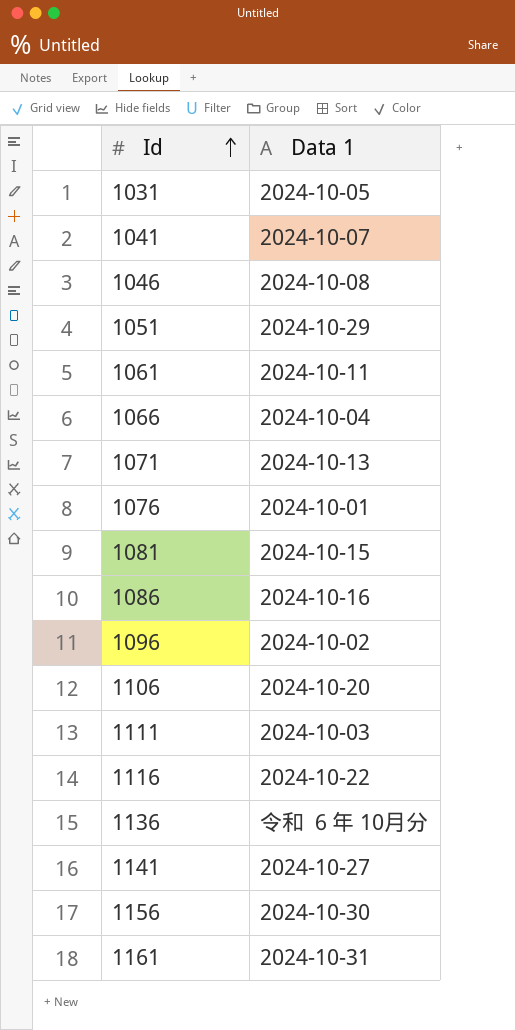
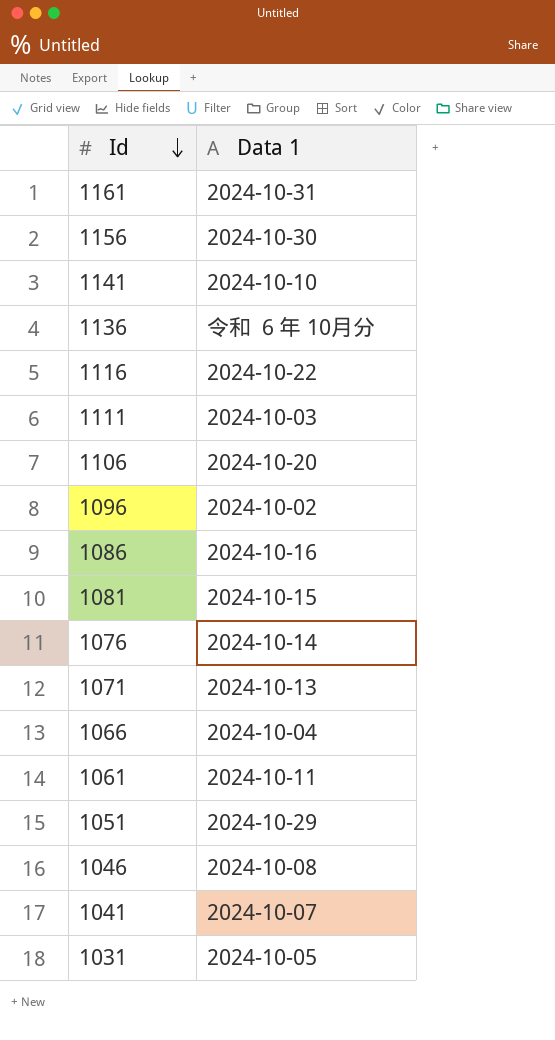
row order: Id ascending -> Id descending
1141 | Data 1: 2024-10-27 -> 2024-10-10
1076 | Data 1: 2024-10-01 -> 2024-10-14

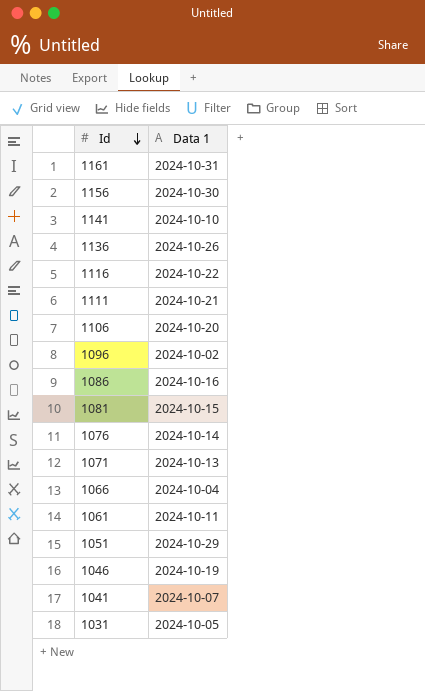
1136 | Data 1: 令和 ６年 10月分 -> 2024-10-26
1111 | Data 1: 2024-10-03 -> 2024-10-21
1046 | Data 1: 2024-10-08 -> 2024-10-19

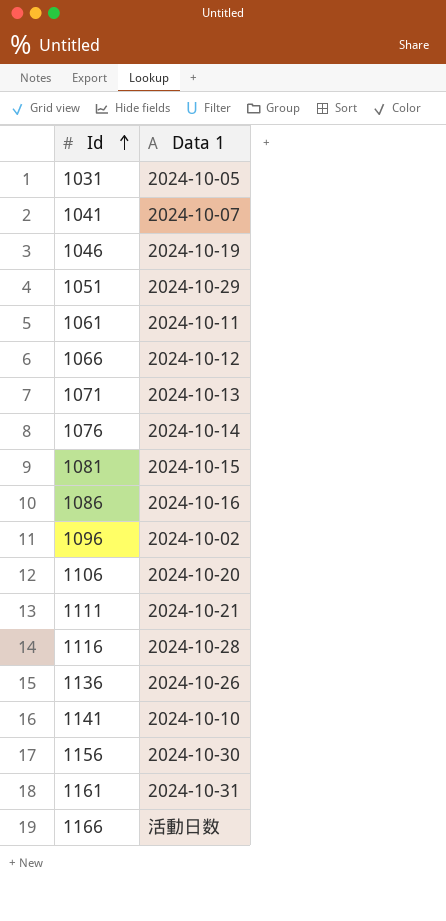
row order: Id descending -> Id ascending
1066 | Data 1: 2024-10-04 -> 2024-10-12
1116 | Data 1: 2024-10-22 -> 2024-10-28
row 1166: none -> 活動日数

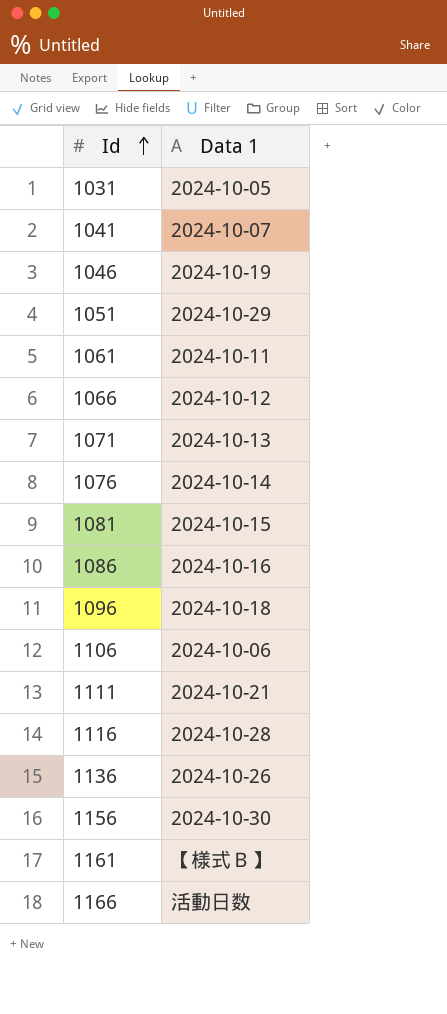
row 1141: 2024-10-10 -> none
1096 | Data 1: 2024-10-02 -> 2024-10-18
1106 | Data 1: 2024-10-20 -> 2024-10-06
1161 | Data 1: 2024-10-31 -> 【様式Ｂ】

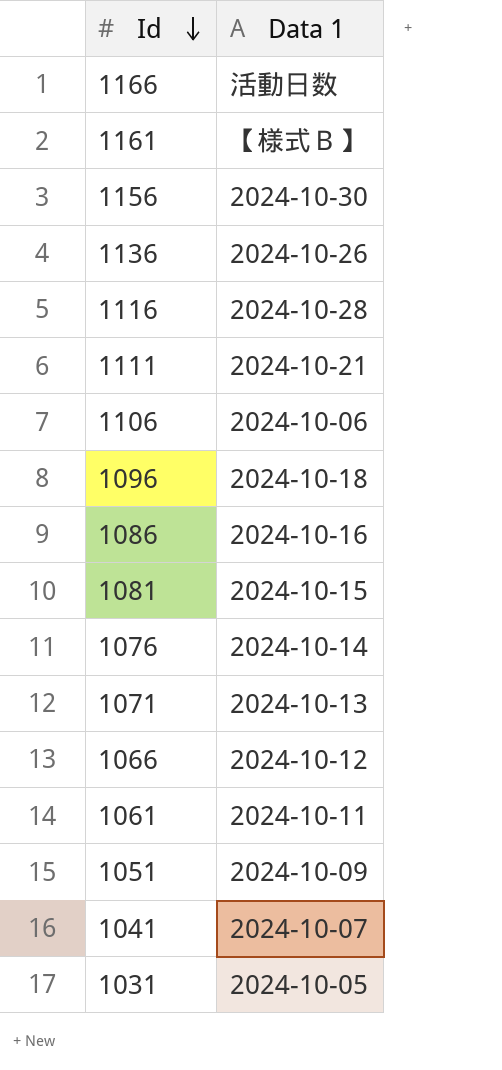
row order: Id ascending -> Id descending
row 1046: 2024-10-19 -> none
1051 | Data 1: 2024-10-29 -> 2024-10-09

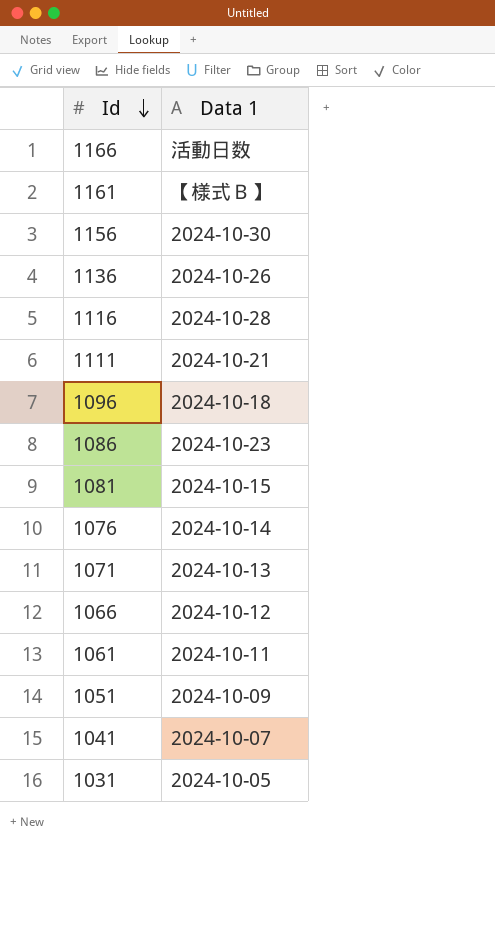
row 1106: 2024-10-06 -> none
1086 | Data 1: 2024-10-16 -> 2024-10-23

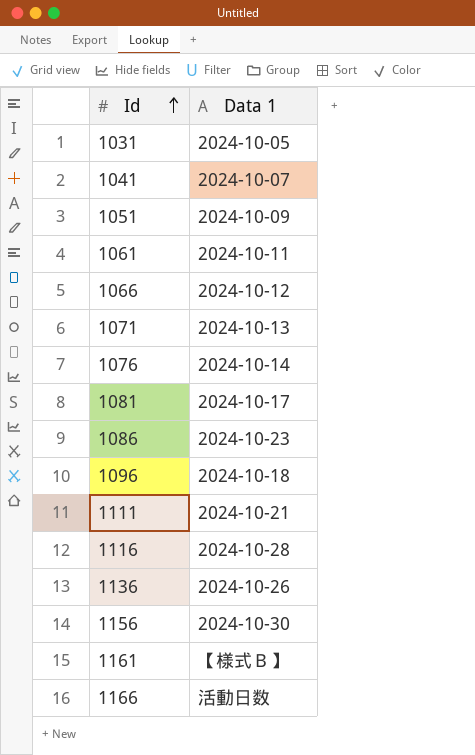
row order: Id descending -> Id ascending
1081 | Data 1: 2024-10-15 -> 2024-10-17

